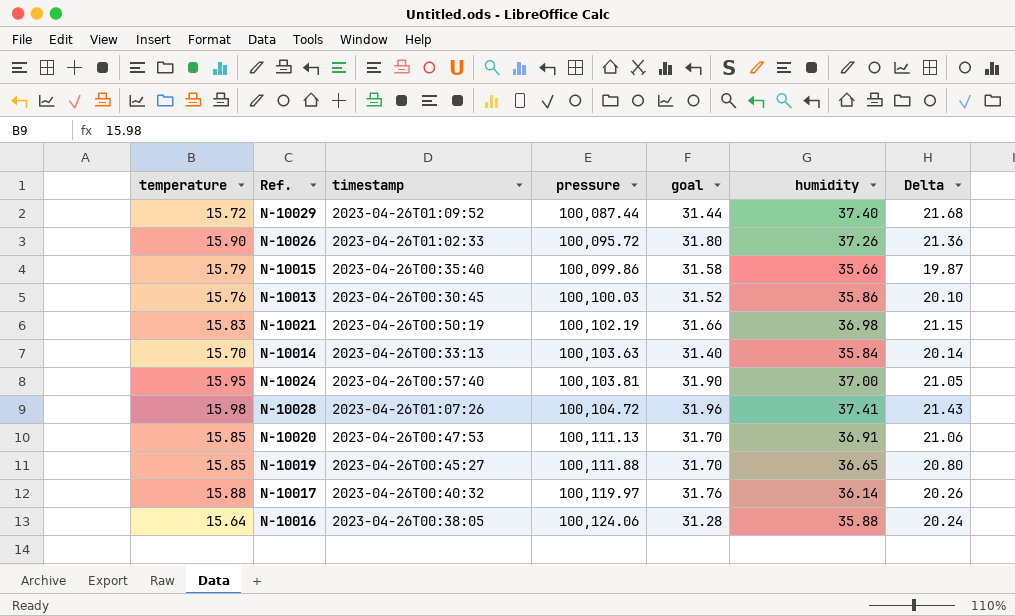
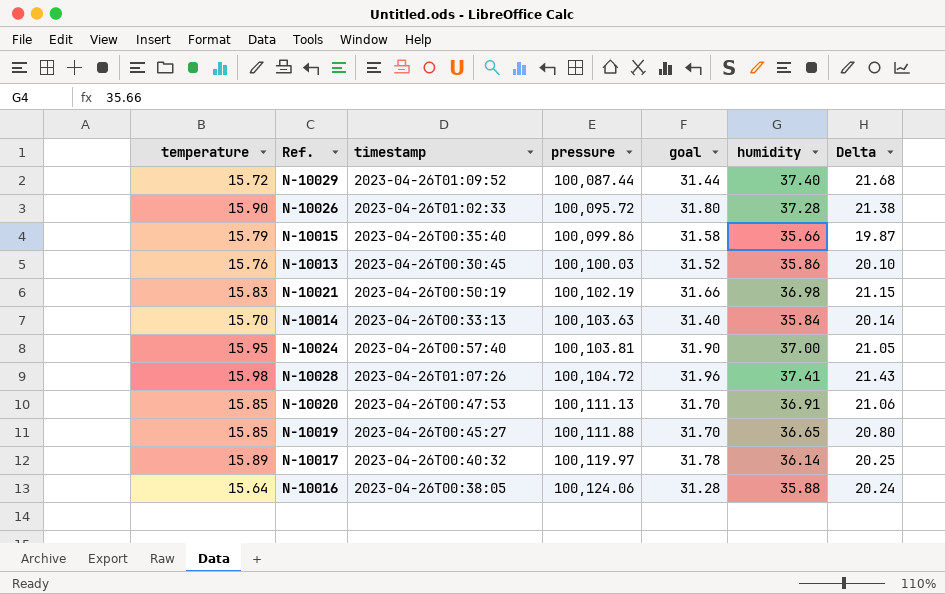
N-10026 | humidity: 37.26 -> 37.28
N-10026 | Delta: 21.36 -> 21.38
N-10017 | temperature: 15.88 -> 15.89
N-10017 | goal: 31.76 -> 31.78
N-10017 | Delta: 20.26 -> 20.25

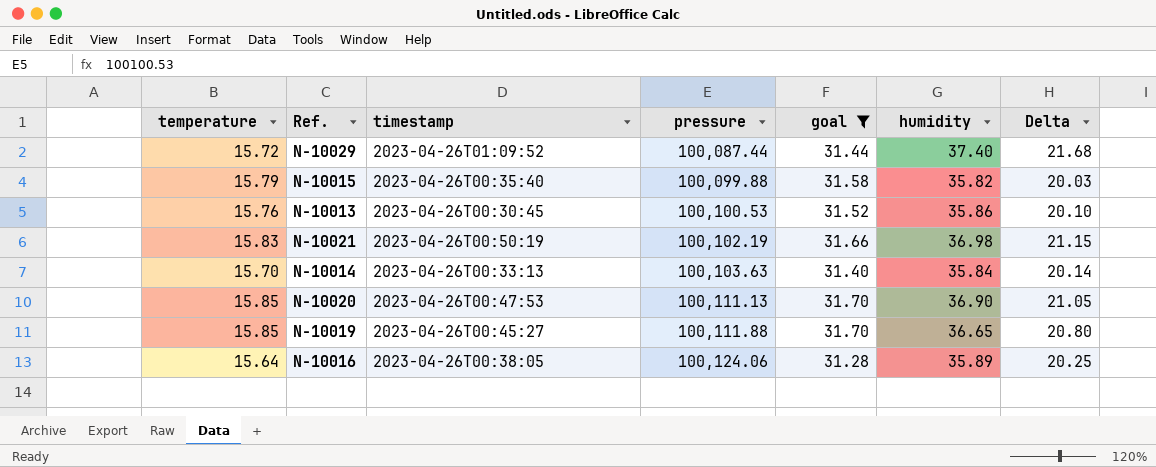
filter: none -> goal <= 31.70
N-10015 | pressure: 100,099.86 -> 100,099.88
N-10015 | humidity: 35.66 -> 35.82
N-10015 | Delta: 19.87 -> 20.03
N-10013 | pressure: 100,100.03 -> 100,100.53
N-10020 | humidity: 36.91 -> 36.90
N-10020 | Delta: 21.06 -> 21.05
N-10016 | humidity: 35.88 -> 35.89
N-10016 | Delta: 20.24 -> 20.25

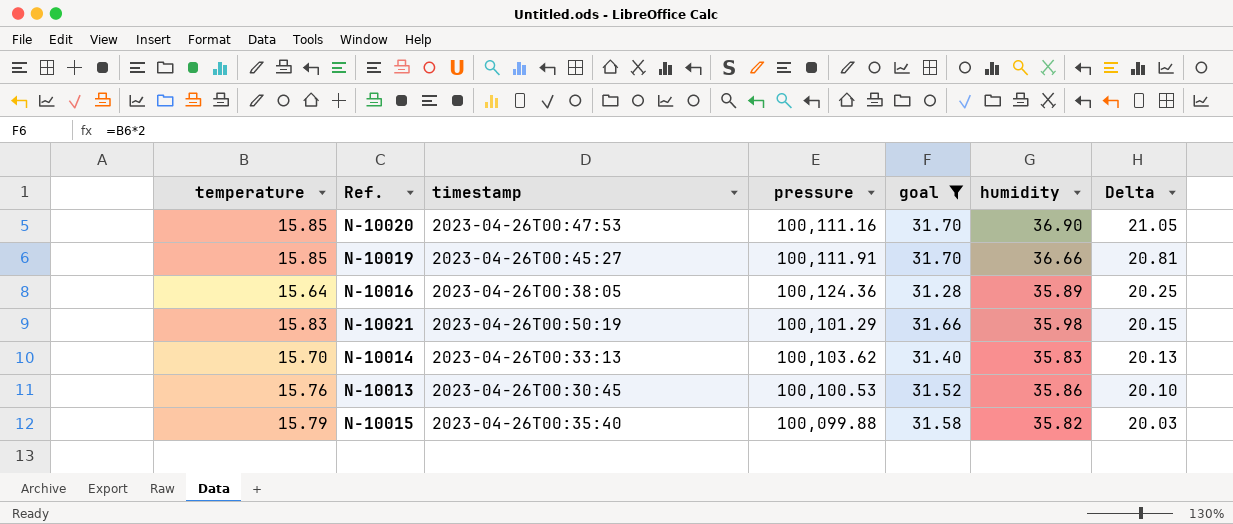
row order: pressure ascending -> Delta descending
row N-10029: 15.72 | 2023-04-26T01:09:52 | 100,087.44 | 31.44 | 37.40 | 21.68 -> none
N-10020 | pressure: 100,111.13 -> 100,111.16
N-10019 | pressure: 100,111.88 -> 100,111.91
N-10019 | humidity: 36.65 -> 36.66
N-10019 | Delta: 20.80 -> 20.81
N-10016 | pressure: 100,124.06 -> 100,124.36
N-10021 | pressure: 100,102.19 -> 100,101.29
N-10021 | humidity: 36.98 -> 35.98
N-10021 | Delta: 21.15 -> 20.15
N-10014 | pressure: 100,103.63 -> 100,103.62
N-10014 | humidity: 35.84 -> 35.83
N-10014 | Delta: 20.14 -> 20.13

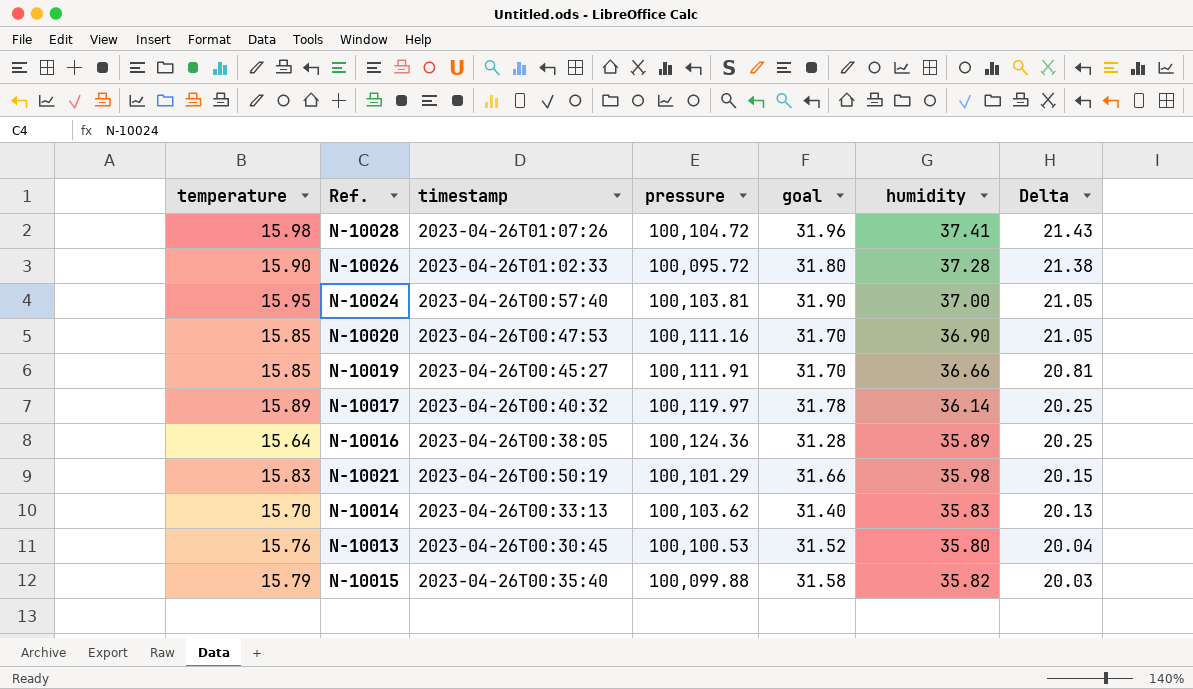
filter: goal <= 31.70 -> none
N-10013 | humidity: 35.86 -> 35.80
N-10013 | Delta: 20.10 -> 20.04

